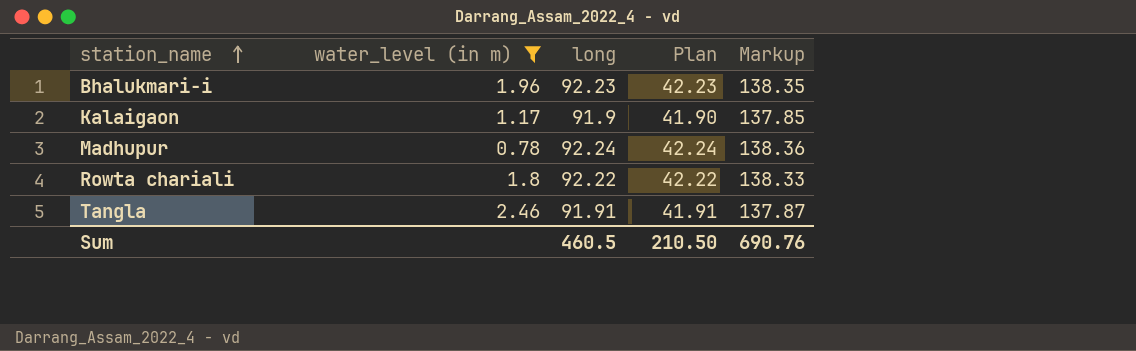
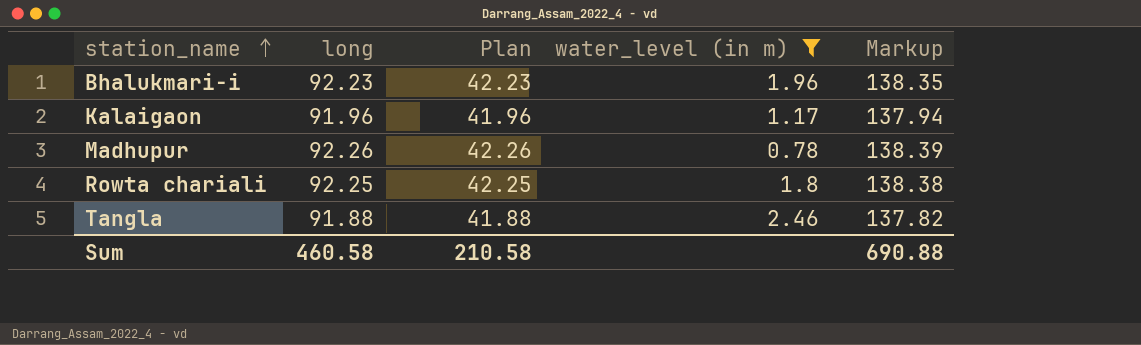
column water_level (in m) | position: 2 -> 4
Kalaigaon | long: 91.9 -> 91.96
Kalaigaon | Plan: 41.90 -> 41.96
Kalaigaon | Markup: 137.85 -> 137.94
Madhupur | long: 92.24 -> 92.26
Madhupur | Plan: 42.24 -> 42.26
Madhupur | Markup: 138.36 -> 138.39
Rowta chariali | long: 92.22 -> 92.25
Rowta chariali | Plan: 42.22 -> 42.25
Rowta chariali | Markup: 138.33 -> 138.38
Tangla | long: 91.91 -> 91.88
Tangla | Plan: 41.91 -> 41.88
Tangla | Markup: 137.87 -> 137.82
Sum | long: 460.5 -> 460.58
Sum | Plan: 210.50 -> 210.58
Sum | Markup: 690.76 -> 690.88

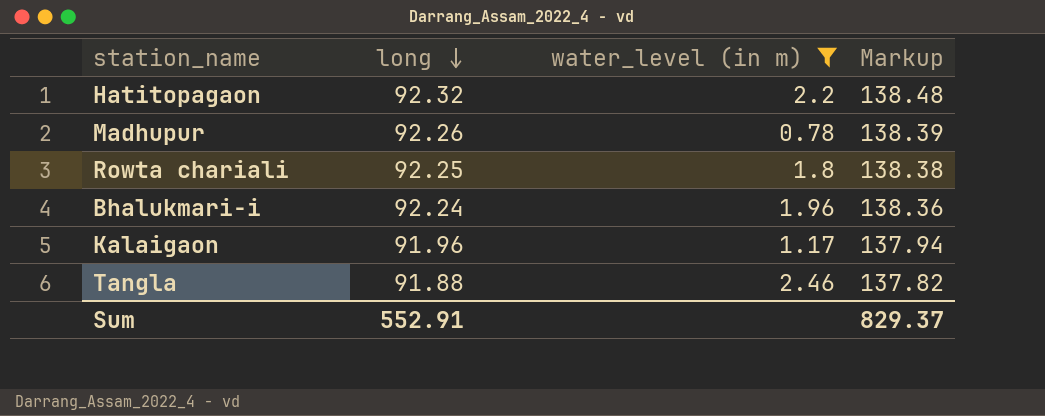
row order: station_name ascending -> long descending
column Plan | formula: [long] - 50 -> none
row Hatitopagaon: none -> 92.32 | 2.2 | 138.48
Bhalukmari-i | long: 92.23 -> 92.24
Bhalukmari-i | Markup: 138.35 -> 138.36
Sum | long: 460.58 -> 552.91
Sum | Markup: 690.88 -> 829.37

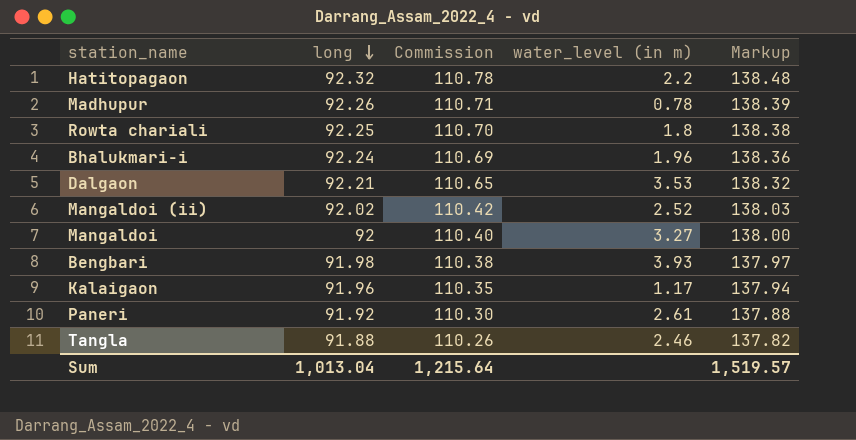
filter: water_level (in m) <= 2.46 -> none
column Commission | formula: none -> [long] * 1.2
Sum | long: 552.91 -> 1,013.04
Sum | Markup: 829.37 -> 1,519.57

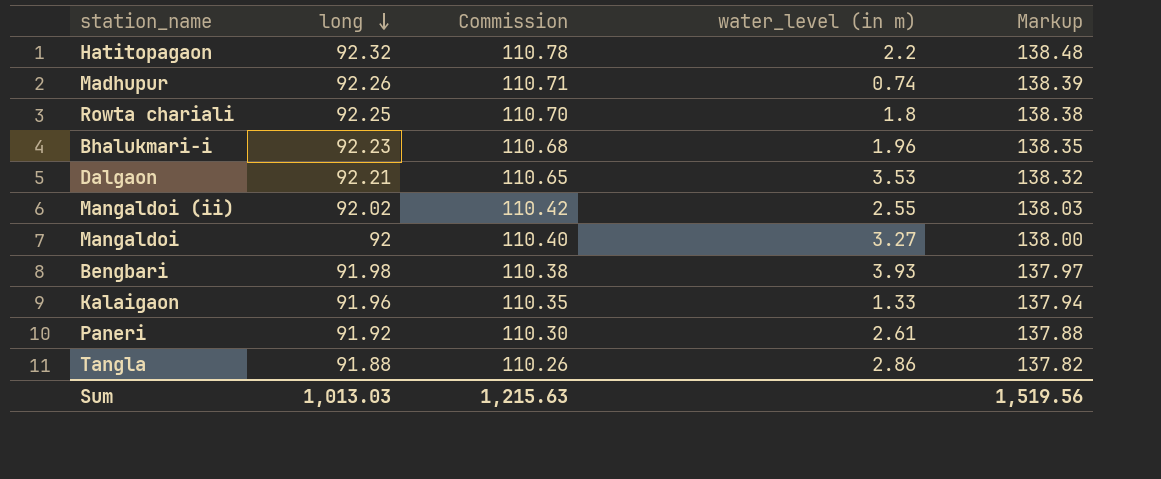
Madhupur | water_level (in m): 0.78 -> 0.74
Bhalukmari-i | long: 92.24 -> 92.23
Bhalukmari-i | Commission: 110.69 -> 110.68
Bhalukmari-i | Markup: 138.36 -> 138.35
Mangaldoi (ii) | water_level (in m): 2.52 -> 2.55
Kalaigaon | water_level (in m): 1.17 -> 1.33
Tangla | water_level (in m): 2.46 -> 2.86
Sum | long: 1,013.04 -> 1,013.03
Sum | Commission: 1,215.64 -> 1,215.63
Sum | Markup: 1,519.57 -> 1,519.56

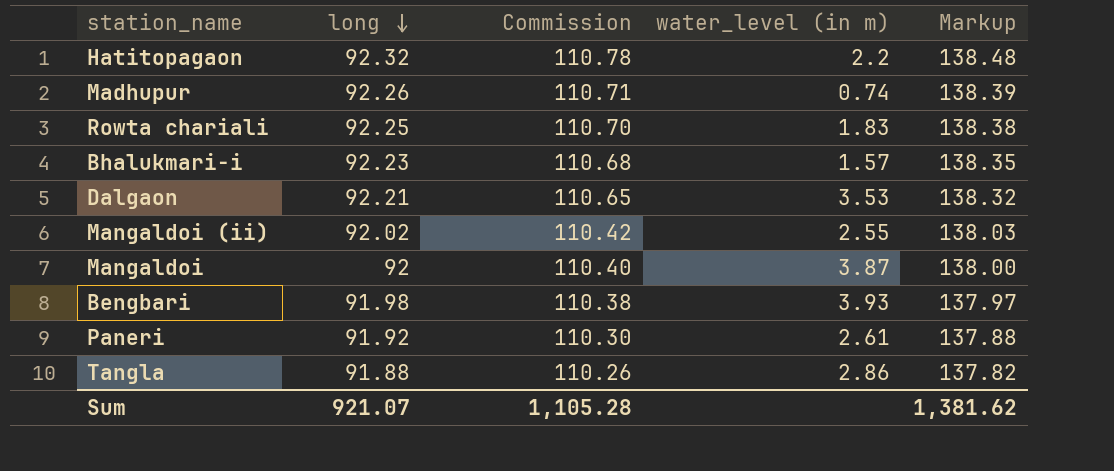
row Kalaigaon: 91.96 | 110.35 | 1.33 | 137.94 -> none
Rowta chariali | water_level (in m): 1.8 -> 1.83
Bhalukmari-i | water_level (in m): 1.96 -> 1.57
Mangaldoi | water_level (in m): 3.27 -> 3.87
Sum | long: 1,013.03 -> 921.07
Sum | Commission: 1,215.63 -> 1,105.28
Sum | Markup: 1,519.56 -> 1,381.62

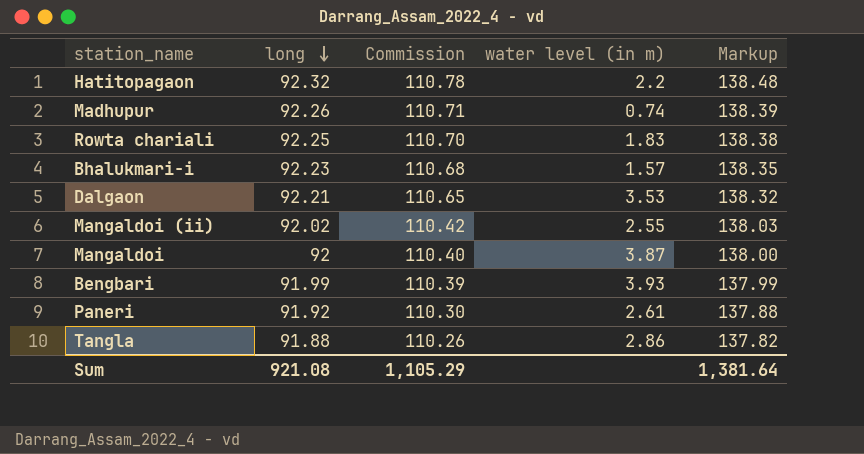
column name: water_level (in m) -> water level (in m)
Bengbari | long: 91.98 -> 91.99
Bengbari | Commission: 110.38 -> 110.39
Bengbari | Markup: 137.97 -> 137.99
Sum | long: 921.07 -> 921.08
Sum | Commission: 1,105.28 -> 1,105.29
Sum | Markup: 1,381.62 -> 1,381.64

